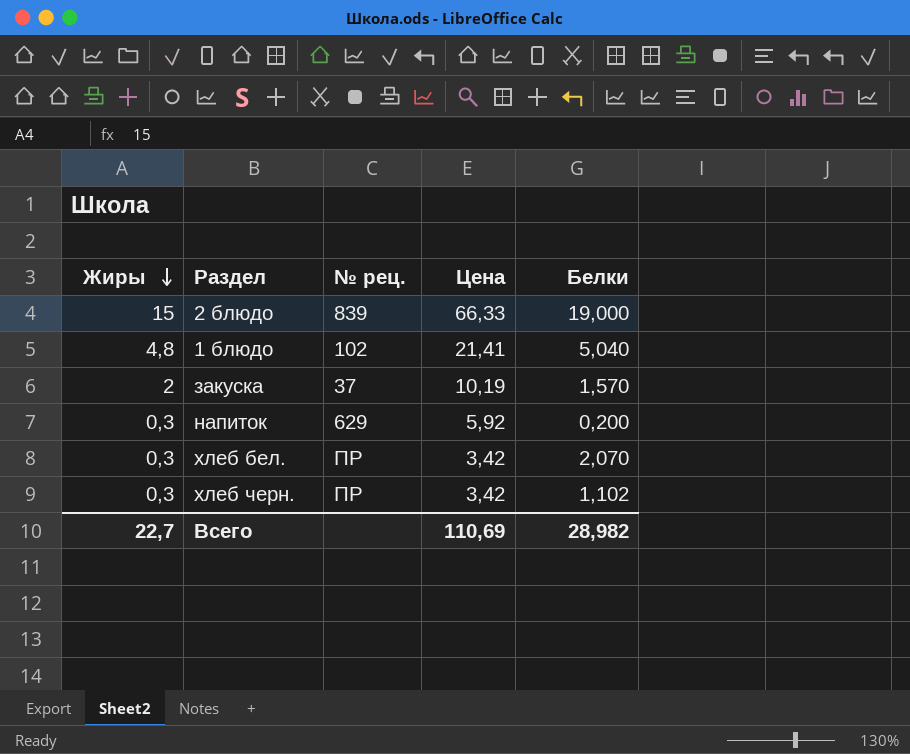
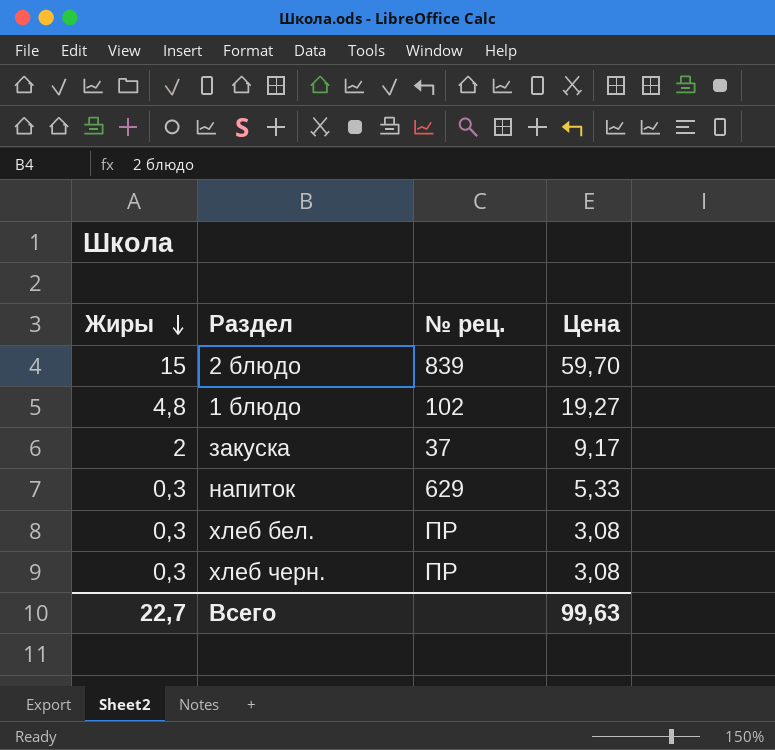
column Белки | position: 5 -> none
2 блюдо | Цена: 66,33 -> 59,70
1 блюдо | Цена: 21,41 -> 19,27
закуска | Цена: 10,19 -> 9,17
напиток | Цена: 5,92 -> 5,33
хлеб бел. | Цена: 3,42 -> 3,08
хлеб черн. | Цена: 3,42 -> 3,08
Всего | Цена: 110,69 -> 99,63

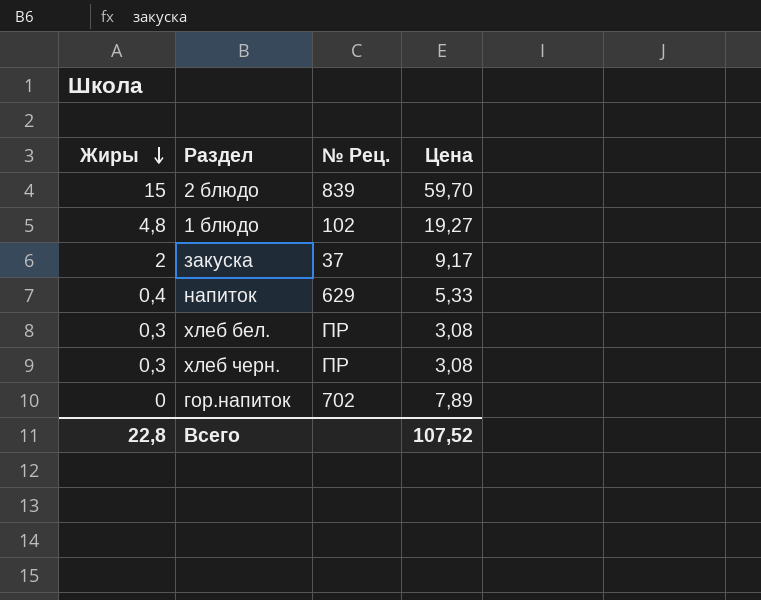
column name: № рец. -> № Рец.
напиток | Жиры: 0,3 -> 0,4
row гор.напиток: none -> 0 | 702 | 7,89
Всего | Жиры: 22,7 -> 22,8
Всего | Цена: 99,63 -> 107,52

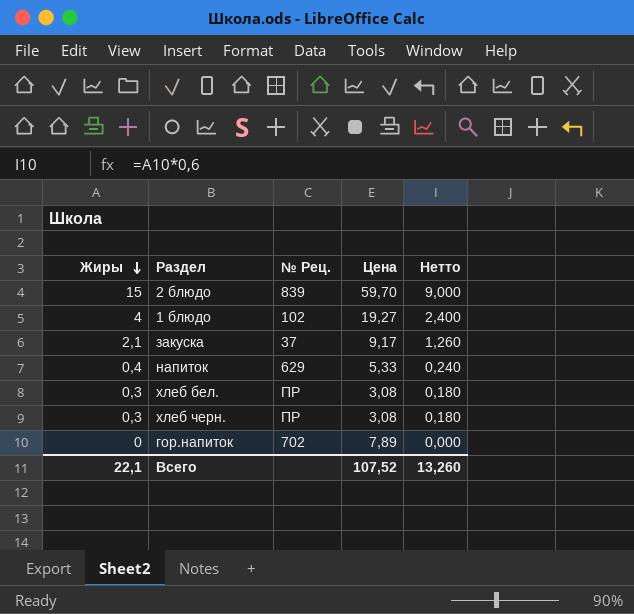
column Нетто | formula: none -> [Жиры] * 0,6
1 блюдо | Жиры: 4,8 -> 4
закуска | Жиры: 2 -> 2,1
Всего | Жиры: 22,8 -> 22,1

